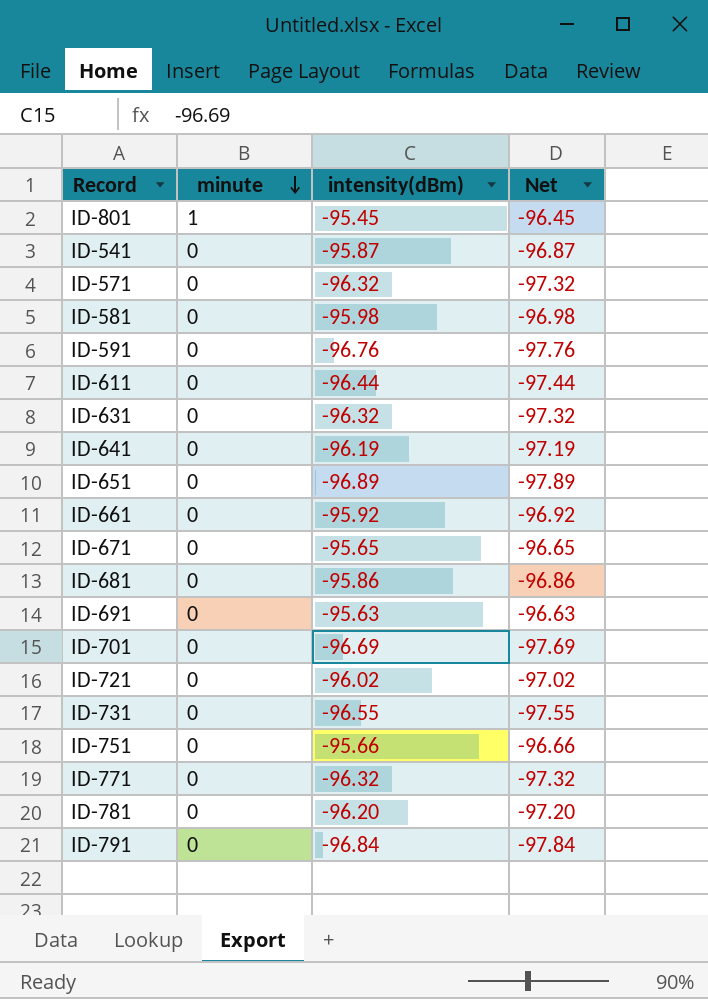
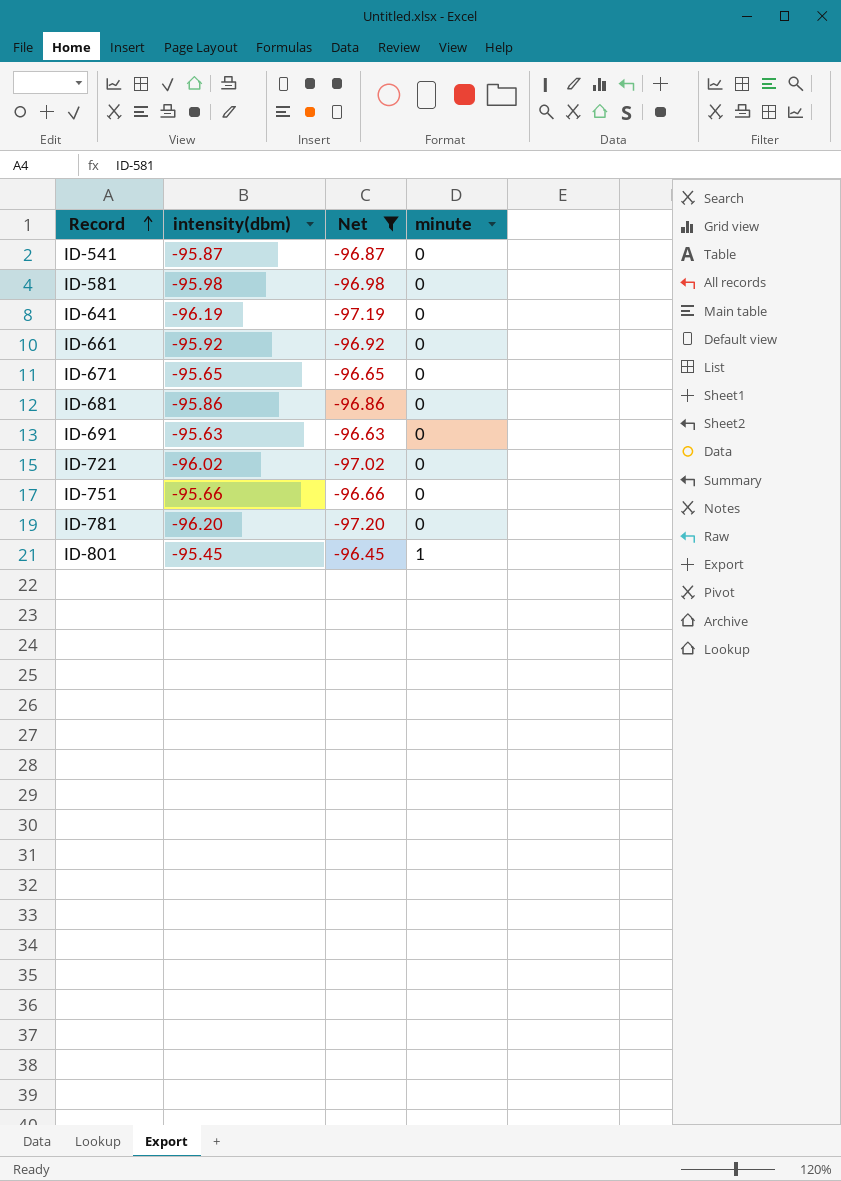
filter: none -> Net >= -97.20
row order: minute descending -> Record ascending
column name: intensity(dBm) -> intensity(dbm)
column minute | position: 2 -> 4

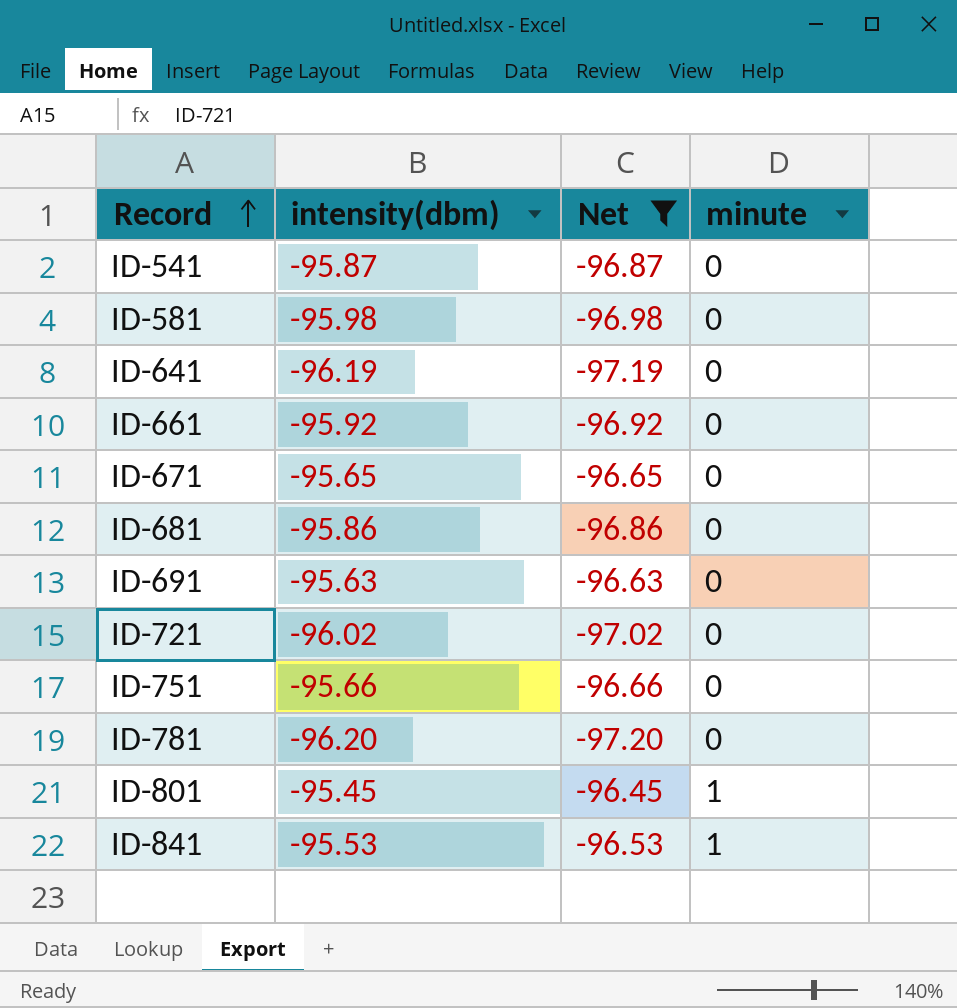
row ID-841: none -> -95.53 | -96.53 | 1

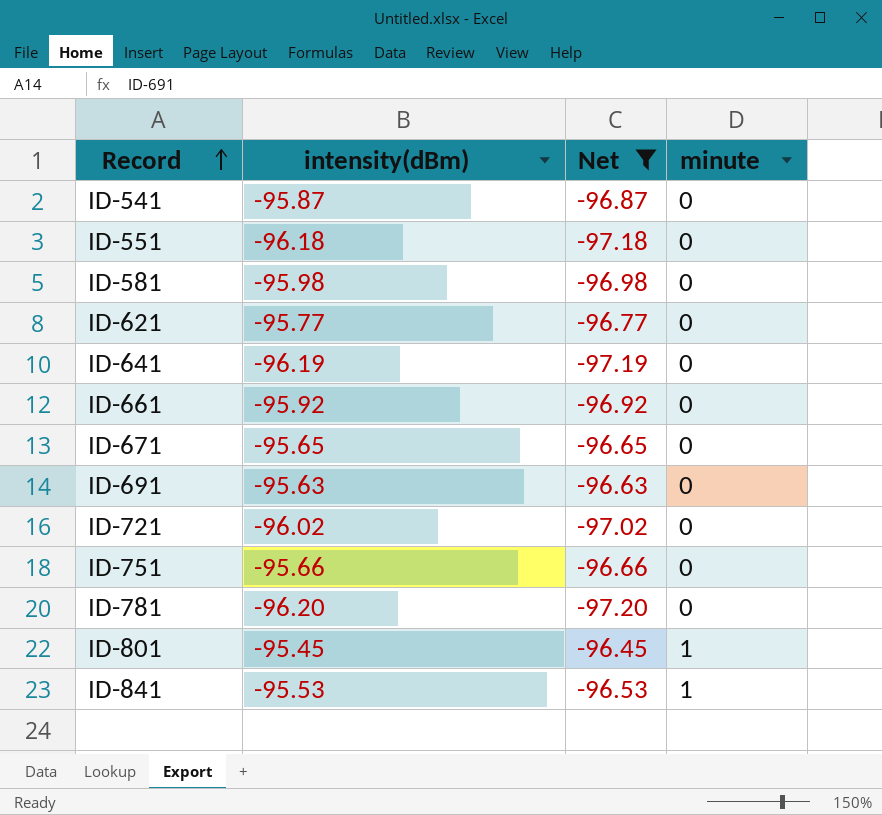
column name: intensity(dbm) -> intensity(dBm)
row ID-681: -95.86 | -96.86 | 0 -> none
row ID-551: none -> -96.18 | -97.18 | 0
row ID-621: none -> -95.77 | -96.77 | 0

